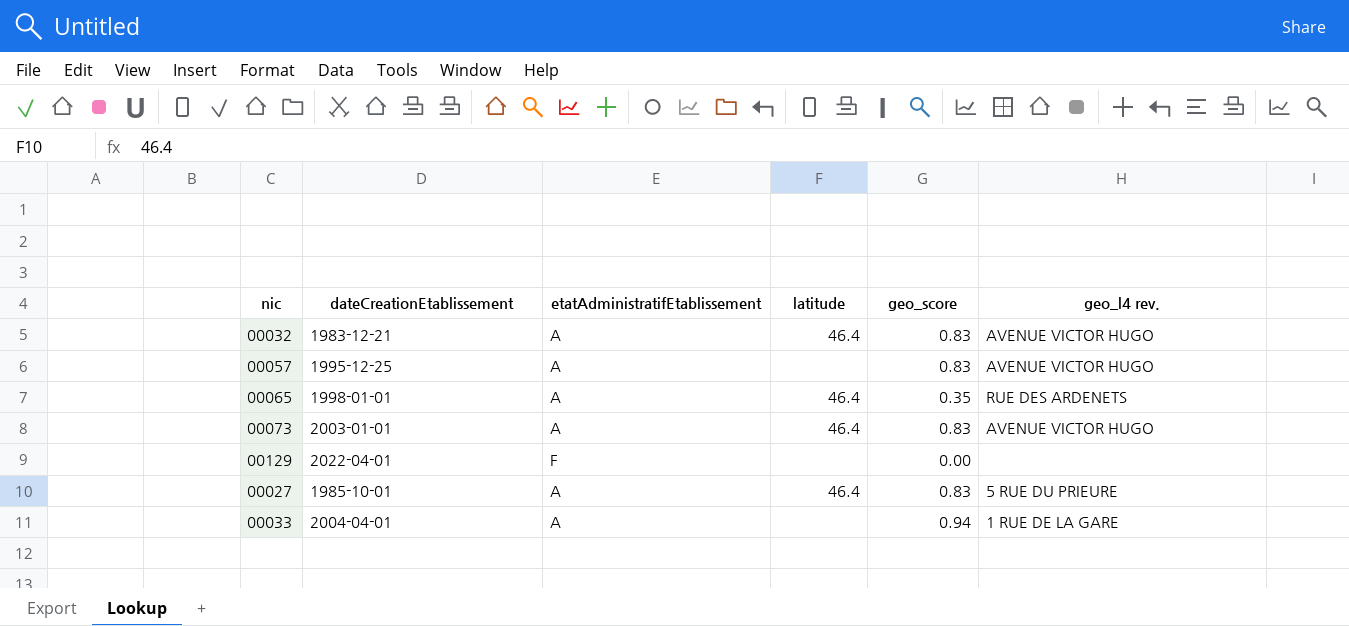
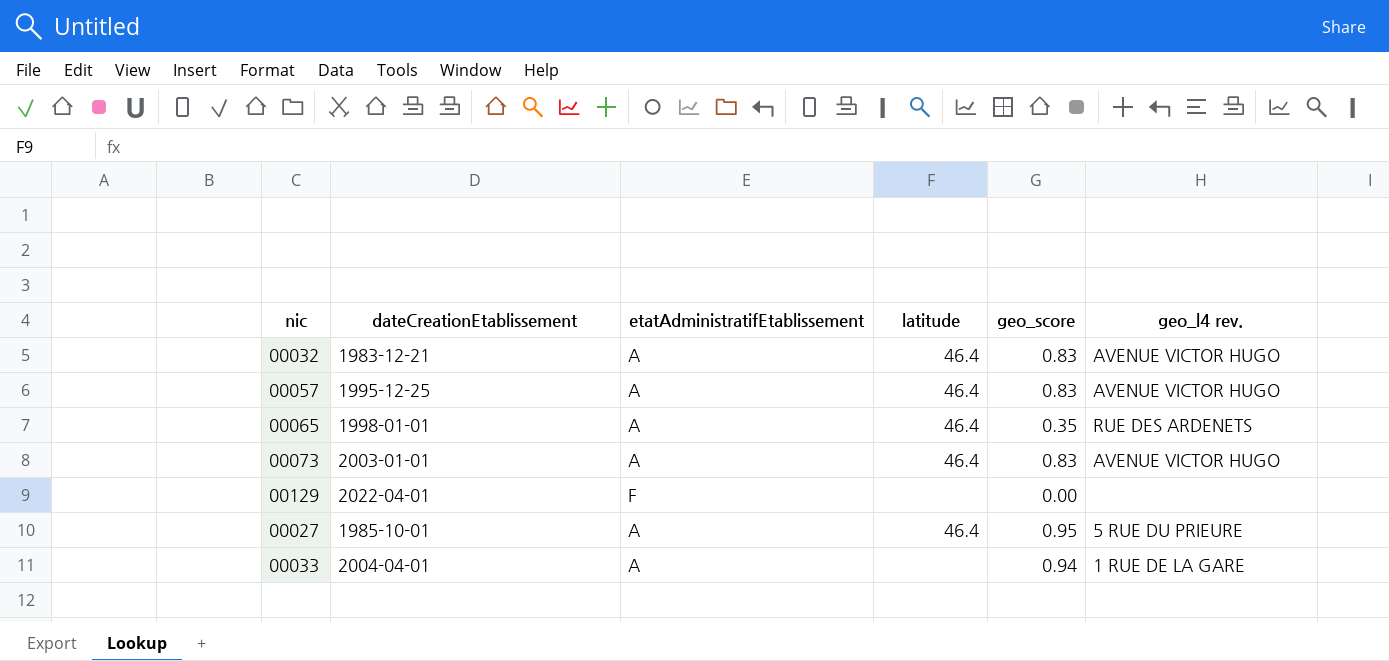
00057 | latitude: none -> 46.4
00027 | geo_score: 0.83 -> 0.95

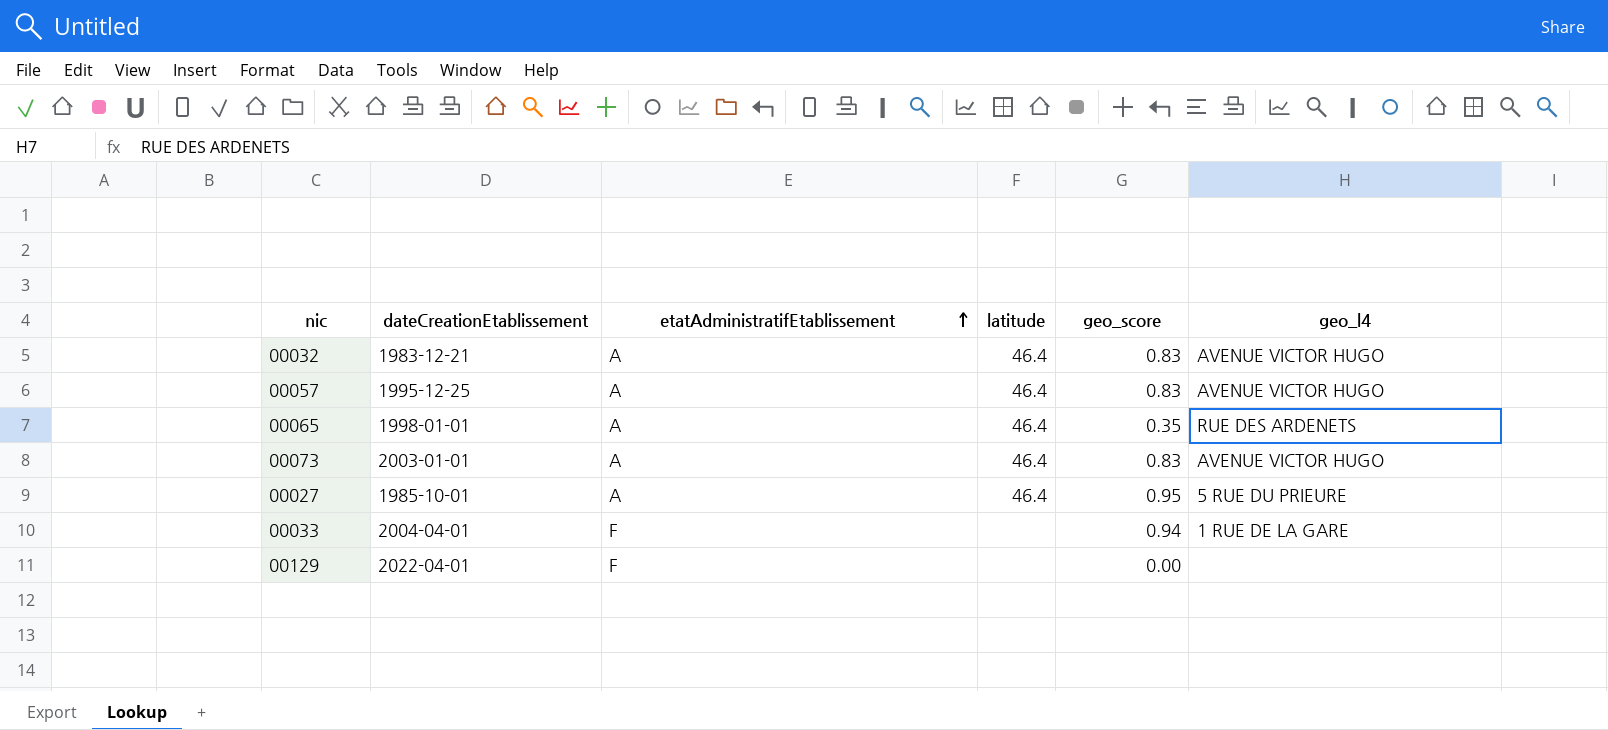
row order: none -> etatAdministratifEtablissement ascending
column name: geo_l4 rev. -> geo_l4
00033 | etatAdministratifEtablissement: A -> F

